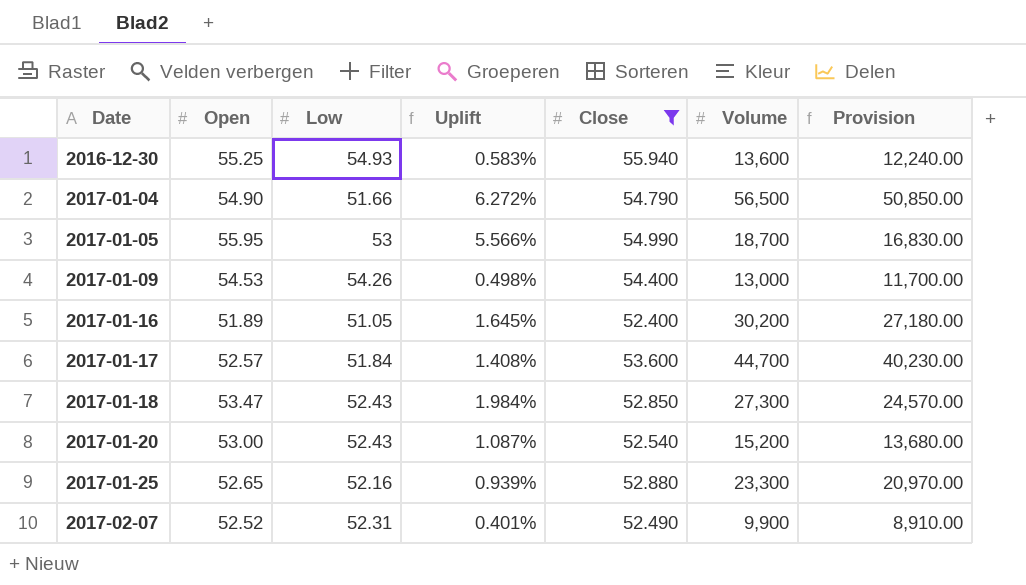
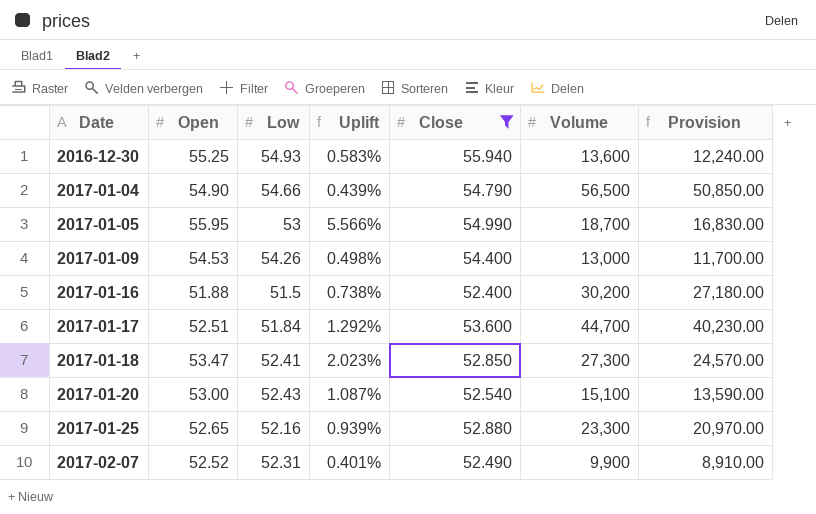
2017-01-04 | Low: 51.66 -> 54.66
2017-01-04 | Uplift: 6.272% -> 0.439%
2017-01-16 | Open: 51.89 -> 51.88
2017-01-16 | Low: 51.05 -> 51.5
2017-01-16 | Uplift: 1.645% -> 0.738%
2017-01-17 | Open: 52.57 -> 52.51
2017-01-17 | Uplift: 1.408% -> 1.292%
2017-01-18 | Low: 52.43 -> 52.41
2017-01-18 | Uplift: 1.984% -> 2.023%
2017-01-20 | Volume: 15,200 -> 15,100
2017-01-20 | Provision: 13,680.00 -> 13,590.00

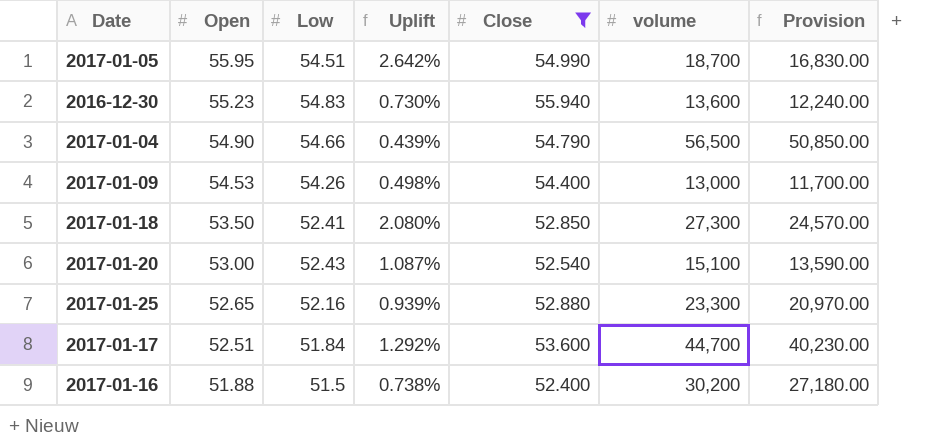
row order: Date ascending -> Open descending
column name: Volume -> volume
row 2017-02-07: 52.52 | 52.31 | 0.401% | 52.490 | 9,900 | 8,910.00 -> none
2017-01-05 | Low: 53 -> 54.51
2017-01-05 | Uplift: 5.566% -> 2.642%
2016-12-30 | Open: 55.25 -> 55.23
2016-12-30 | Low: 54.93 -> 54.83
2016-12-30 | Uplift: 0.583% -> 0.730%
2017-01-18 | Open: 53.47 -> 53.50
2017-01-18 | Uplift: 2.023% -> 2.080%

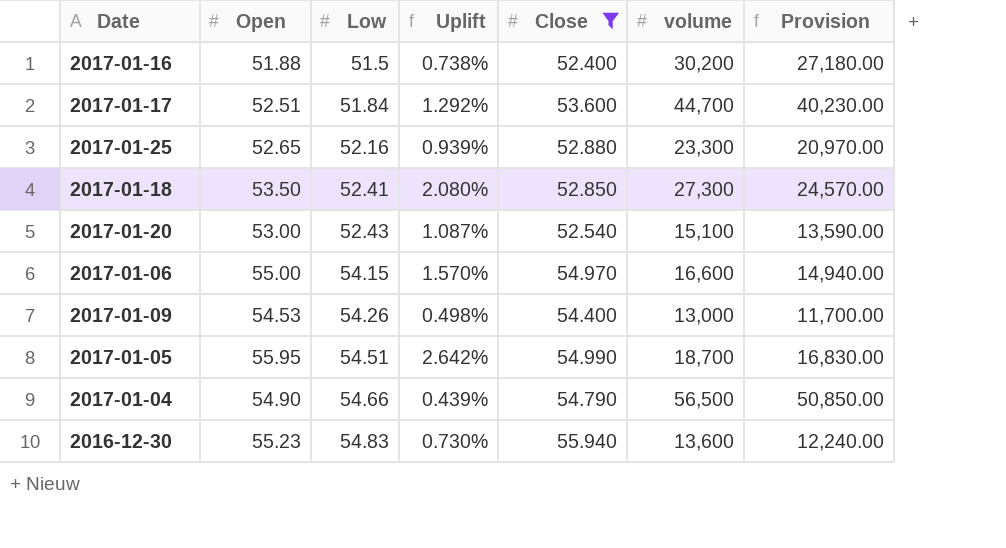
row order: Open descending -> Low ascending
row 2017-01-06: none -> 55.00 | 54.15 | 1.570% | 54.970 | 16,600 | 14,940.00

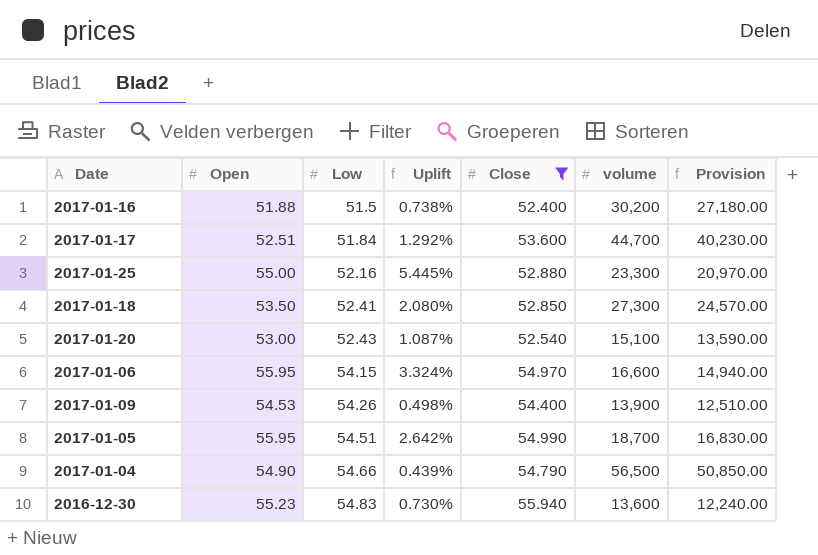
2017-01-25 | Open: 52.65 -> 55.00
2017-01-25 | Uplift: 0.939% -> 5.445%
2017-01-06 | Open: 55.00 -> 55.95
2017-01-06 | Uplift: 1.570% -> 3.324%
2017-01-09 | volume: 13,000 -> 13,900
2017-01-09 | Provision: 11,700.00 -> 12,510.00

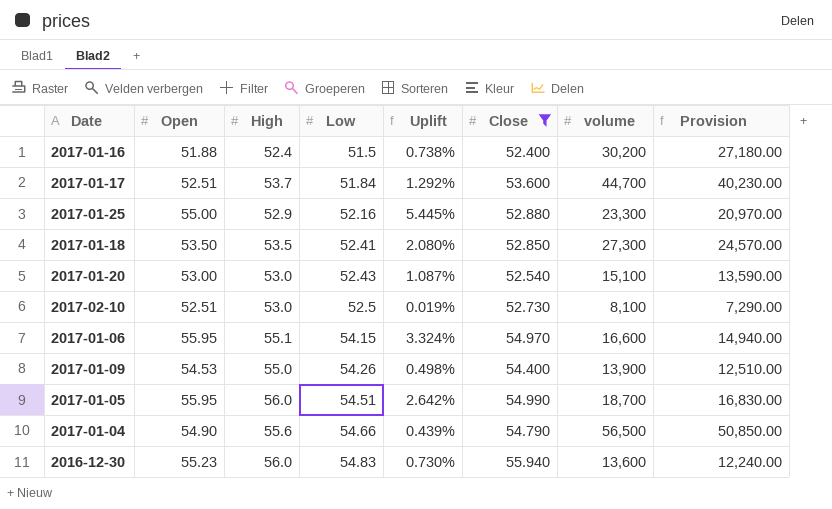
column High | position: none -> 3
row 2017-02-10: none -> 52.51 | 53.0 | 52.5 | 0.019% | 52.730 | 8,100 | 7,290.00

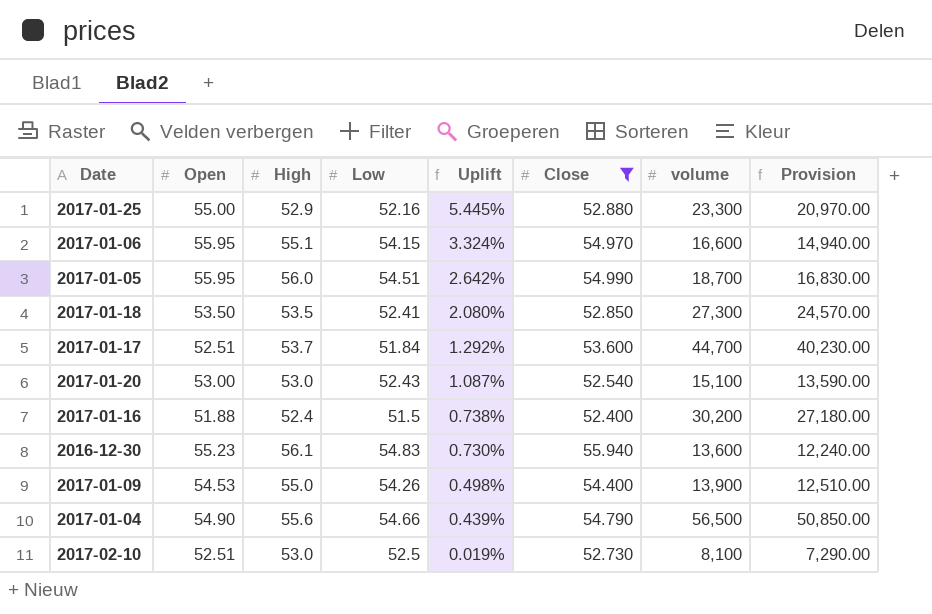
row order: Low ascending -> Uplift descending
2016-12-30 | High: 56.0 -> 56.1

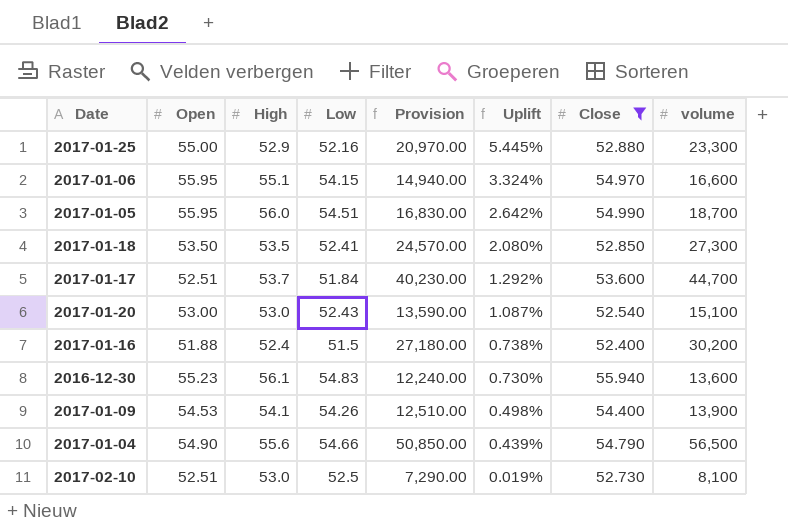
column Provision | position: 8 -> 5
2017-01-09 | High: 55.0 -> 54.1

